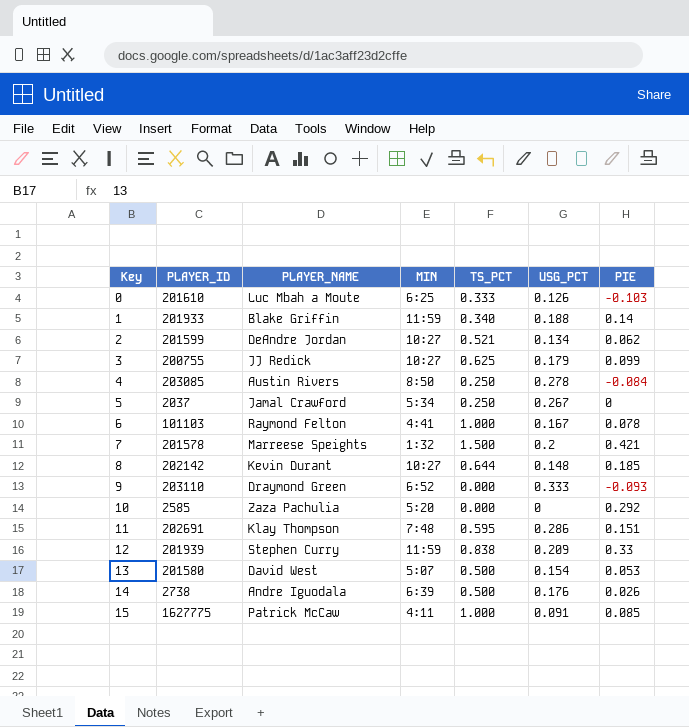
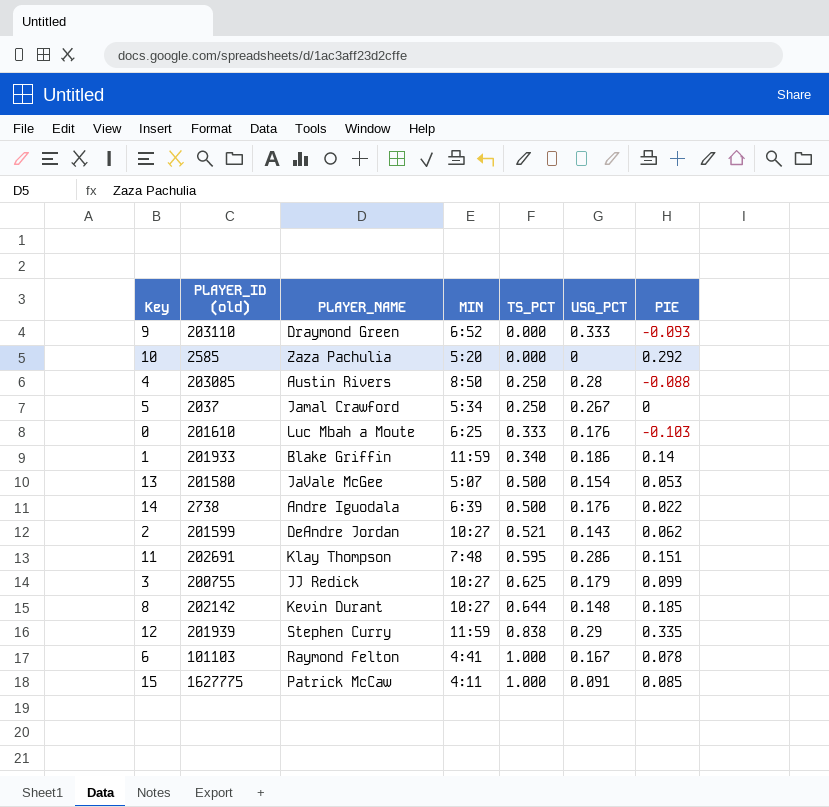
row order: Key ascending -> TS_PCT ascending
column name: PLAYER_ID -> PLAYER_ID (old)
row 7: 201578 | Marreese Speights | 1:32 | 1.500 | 0.2 | 0.421 -> none
4 | USG_PCT: 0.278 -> 0.28
4 | PIE: -0.084 -> -0.088
0 | USG_PCT: 0.126 -> 0.176
1 | USG_PCT: 0.188 -> 0.186
13 | PLAYER_NAME: David West -> JaVale McGee
14 | PIE: 0.026 -> 0.022
2 | USG_PCT: 0.134 -> 0.143
12 | USG_PCT: 0.209 -> 0.29
12 | PIE: 0.33 -> 0.335

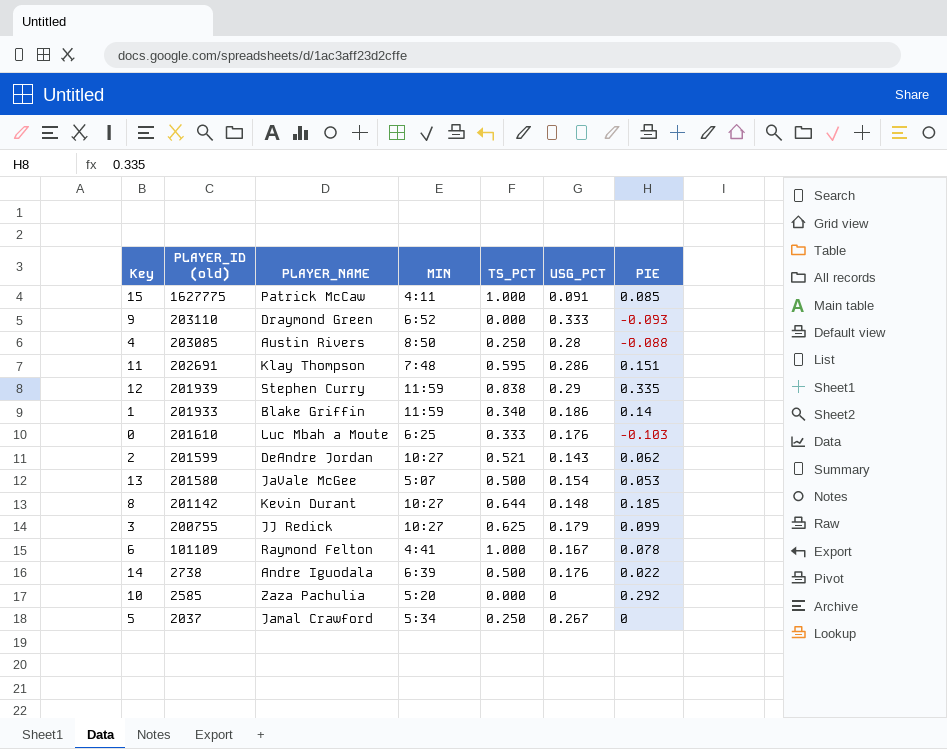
row order: TS_PCT ascending -> PLAYER_ID (old) descending
8 | PLAYER_ID (old): 202142 -> 201142
6 | PLAYER_ID (old): 101103 -> 101109

